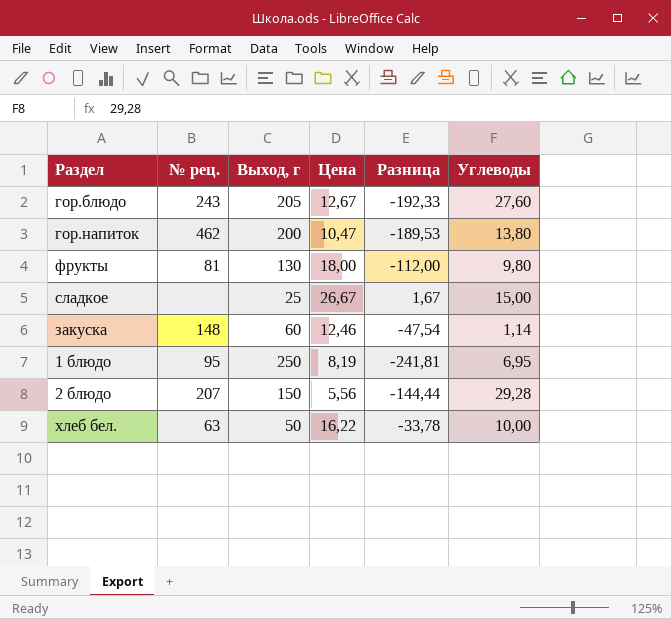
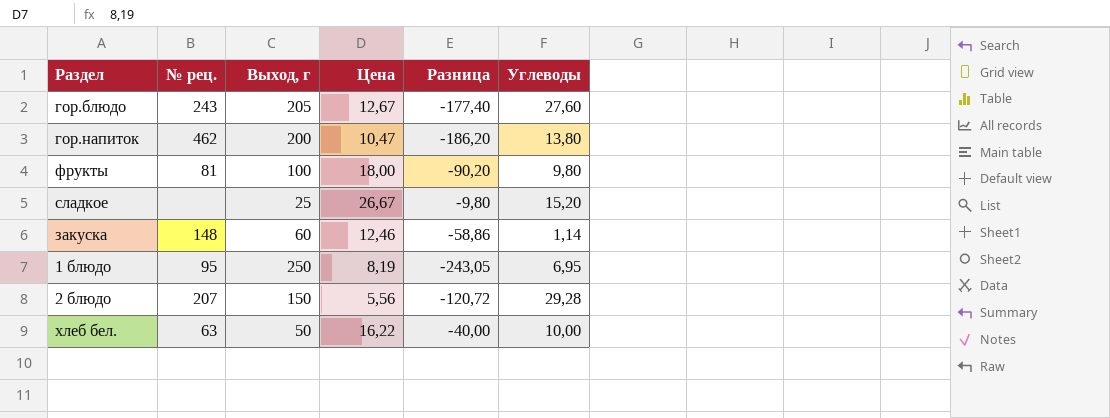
column Разница | formula: [Цена] - [Выход, г] -> [Углеводы] - [Выход, г]
фрукты | Выход, г: 130 -> 100
сладкое | Углеводы: 15,00 -> 15,20

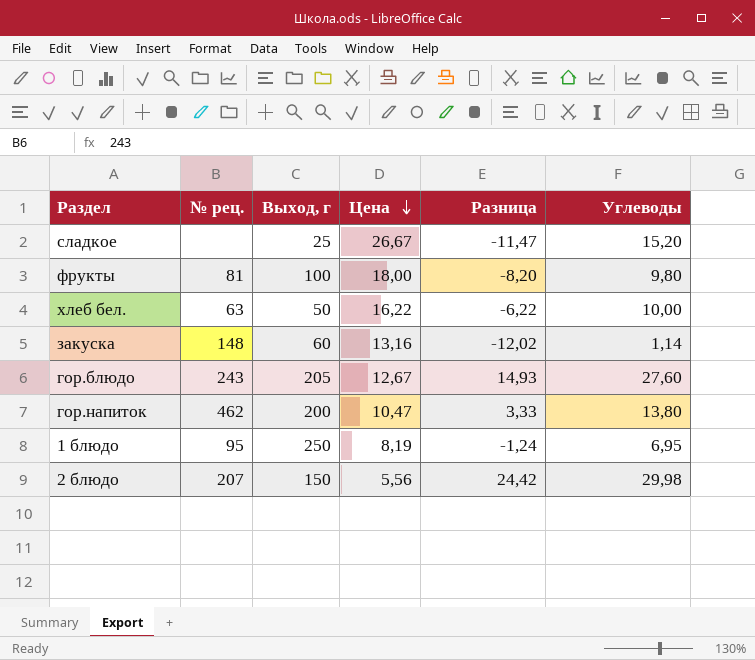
row order: none -> Цена descending
column Разница | formula: [Углеводы] - [Выход, г] -> [Углеводы] - [Цена]
закуска | Цена: 12,46 -> 13,16
2 блюдо | Углеводы: 29,28 -> 29,98

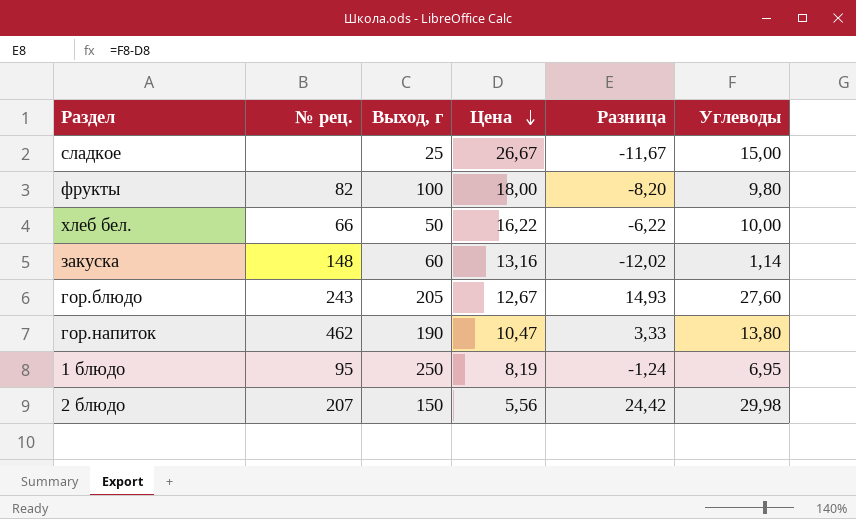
сладкое | Разница: -11,47 -> -11,67
сладкое | Углеводы: 15,20 -> 15,00
фрукты | № рец.: 81 -> 82
хлеб бел. | № рец.: 63 -> 66
гор.напиток | Выход, г: 200 -> 190

